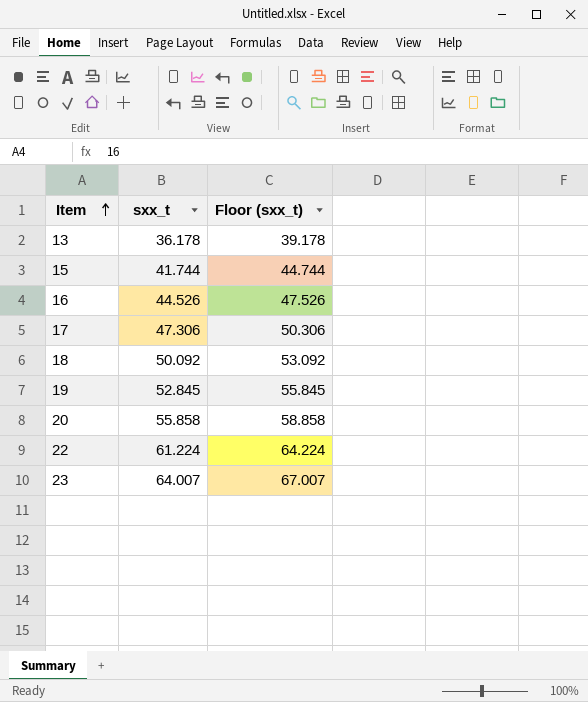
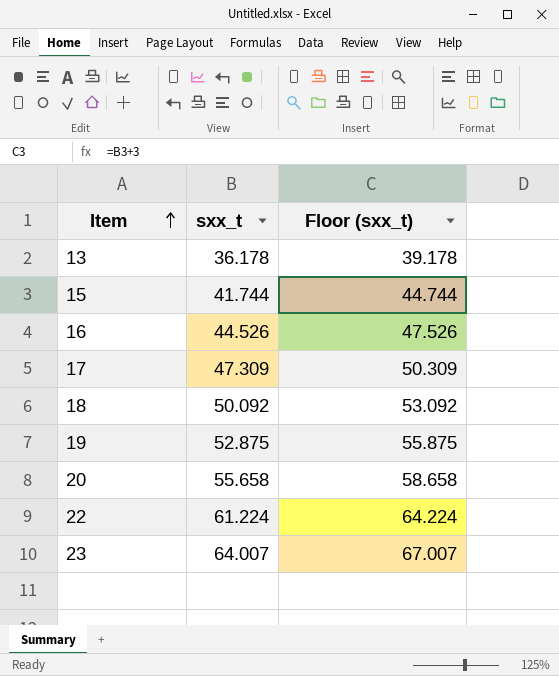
17 | sxx_t: 47.306 -> 47.309
17 | Floor (sxx_t): 50.306 -> 50.309
19 | sxx_t: 52.845 -> 52.875
19 | Floor (sxx_t): 55.845 -> 55.875
20 | sxx_t: 55.858 -> 55.658
20 | Floor (sxx_t): 58.858 -> 58.658

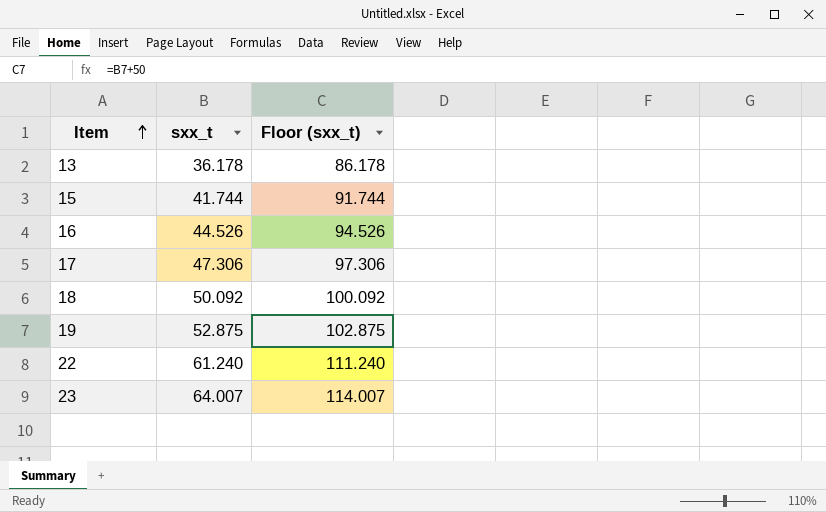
column Floor (sxx_t) | formula: [sxx_t] + 3 -> [sxx_t] + 50
row 20: 55.658 | 58.658 -> none
17 | sxx_t: 47.309 -> 47.306
22 | sxx_t: 61.224 -> 61.240

